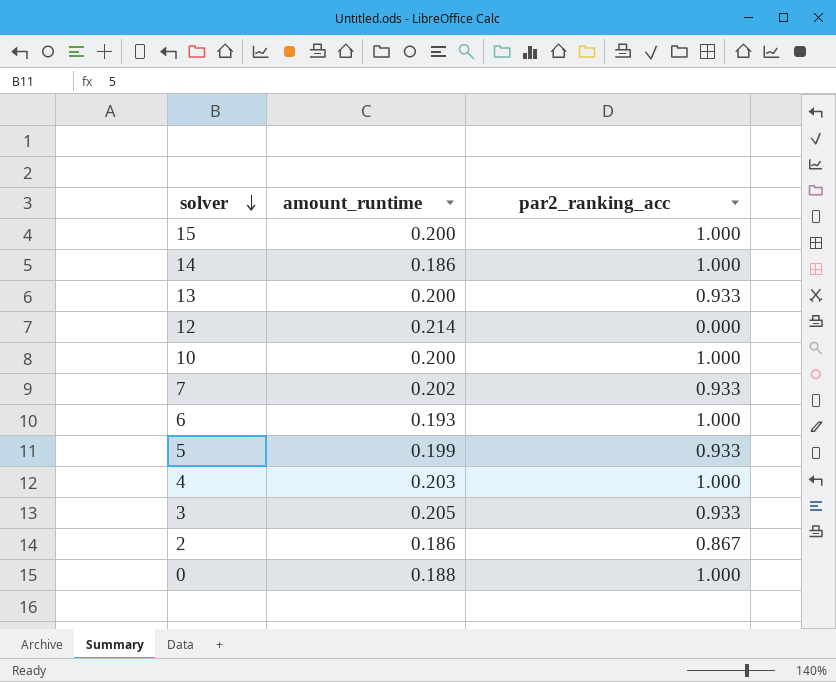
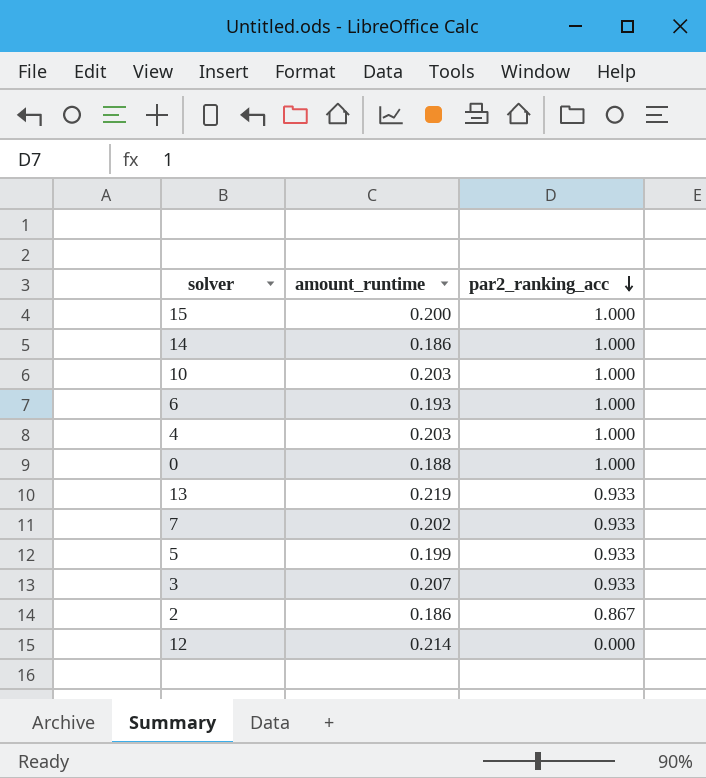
row order: solver descending -> par2_ranking_acc descending
10 | amount_runtime: 0.200 -> 0.203
13 | amount_runtime: 0.200 -> 0.219
3 | amount_runtime: 0.205 -> 0.207

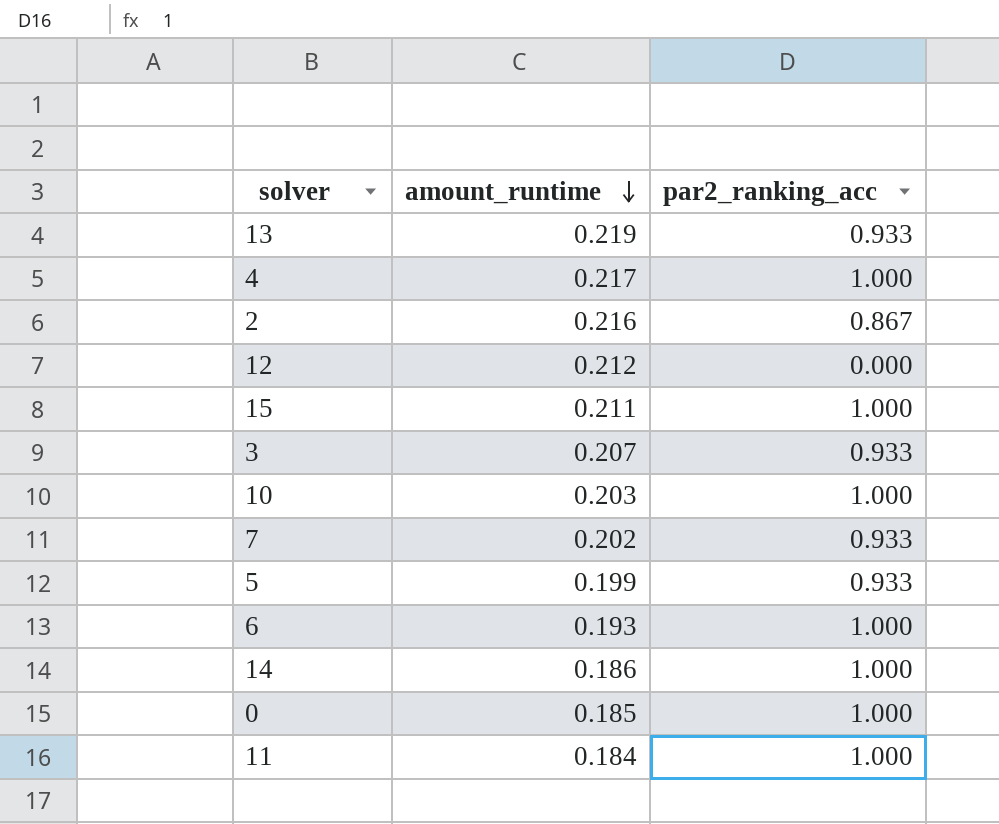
row order: par2_ranking_acc descending -> amount_runtime descending
4 | amount_runtime: 0.203 -> 0.217
2 | amount_runtime: 0.186 -> 0.216
12 | amount_runtime: 0.214 -> 0.212
15 | amount_runtime: 0.200 -> 0.211
0 | amount_runtime: 0.188 -> 0.185
row 11: none -> 0.184 | 1.000

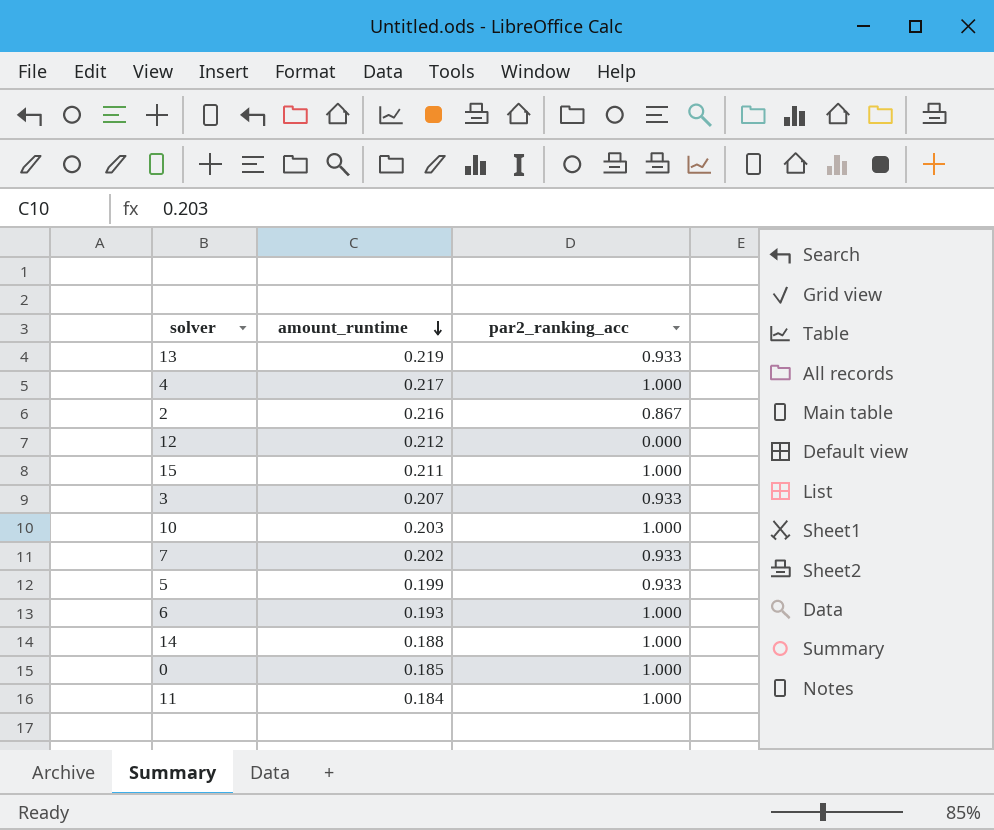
14 | amount_runtime: 0.186 -> 0.188

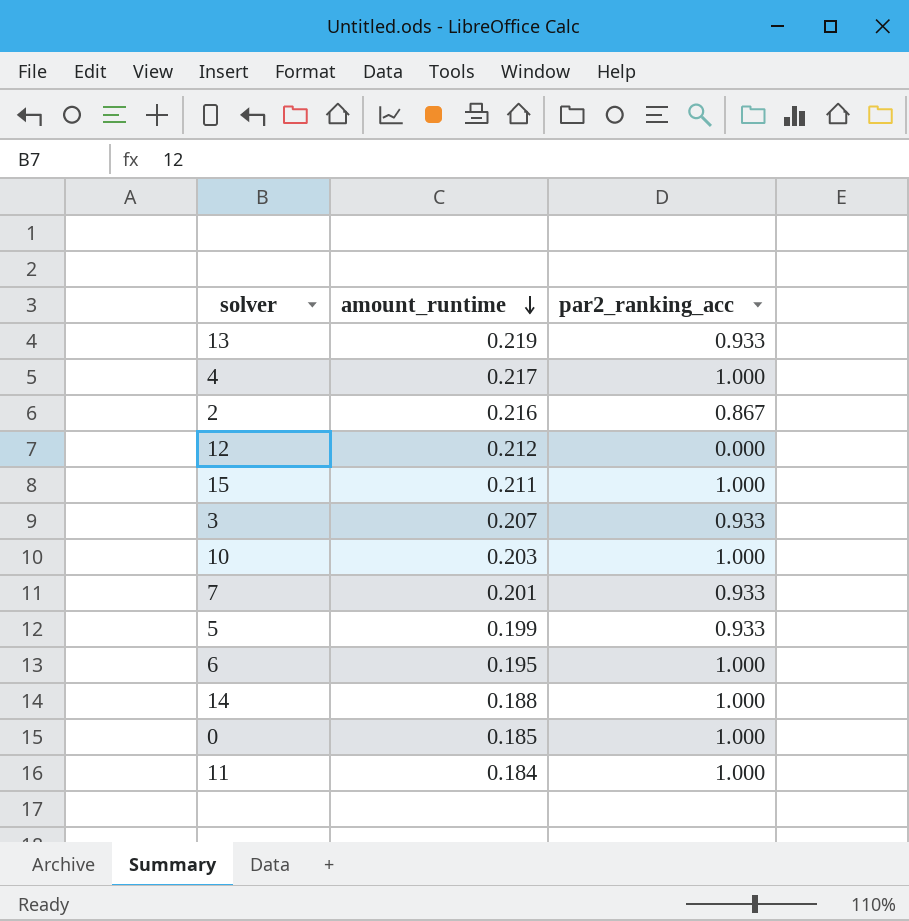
7 | amount_runtime: 0.202 -> 0.201
6 | amount_runtime: 0.193 -> 0.195

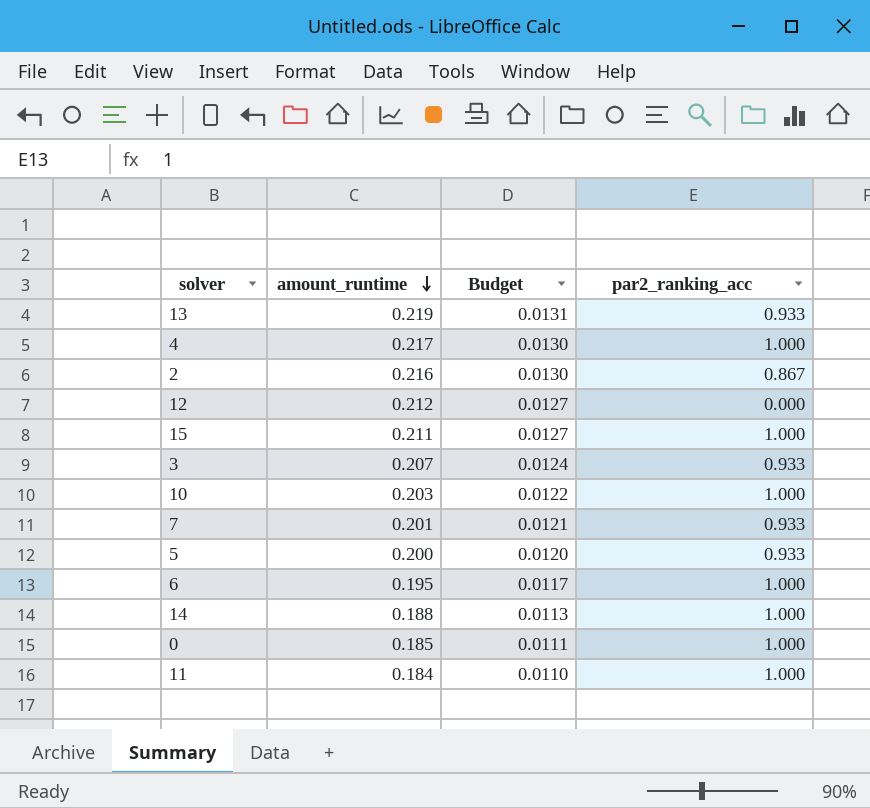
column Budget | formula: none -> [amount_runtime] * 0.06
5 | amount_runtime: 0.199 -> 0.200

